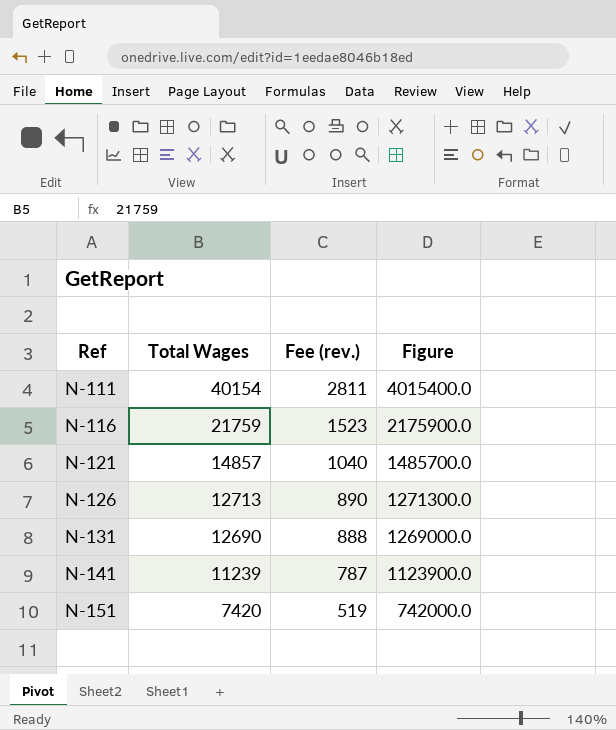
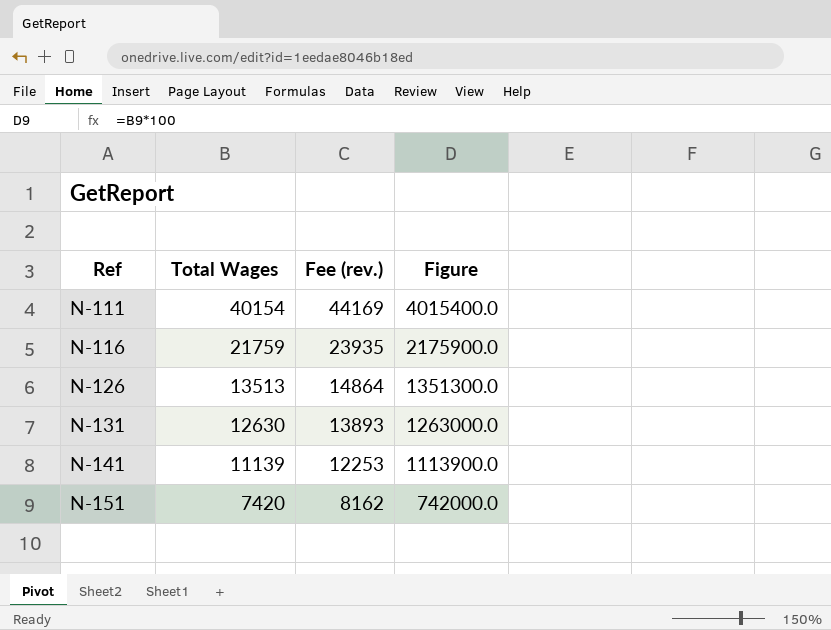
column Fee (rev.) | formula: [Total Wages] * 0.07 -> [Total Wages] * 1.1
row N-121: 14857 | 1040 | 1485700.0 -> none
N-126 | Total Wages: 12713 -> 13513
N-126 | Figure: 1271300.0 -> 1351300.0
N-131 | Total Wages: 12690 -> 12630
N-131 | Figure: 1269000.0 -> 1263000.0
N-141 | Total Wages: 11239 -> 11139
N-141 | Figure: 1123900.0 -> 1113900.0

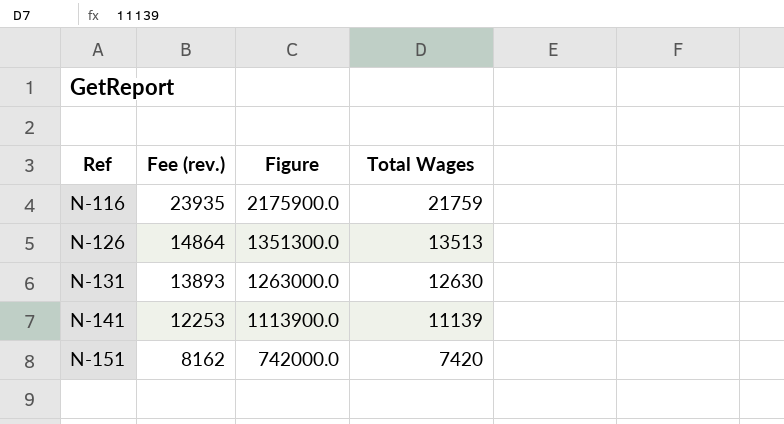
column Total Wages | position: 2 -> 4
row N-111: 40154 | 44169 | 4015400.0 -> none

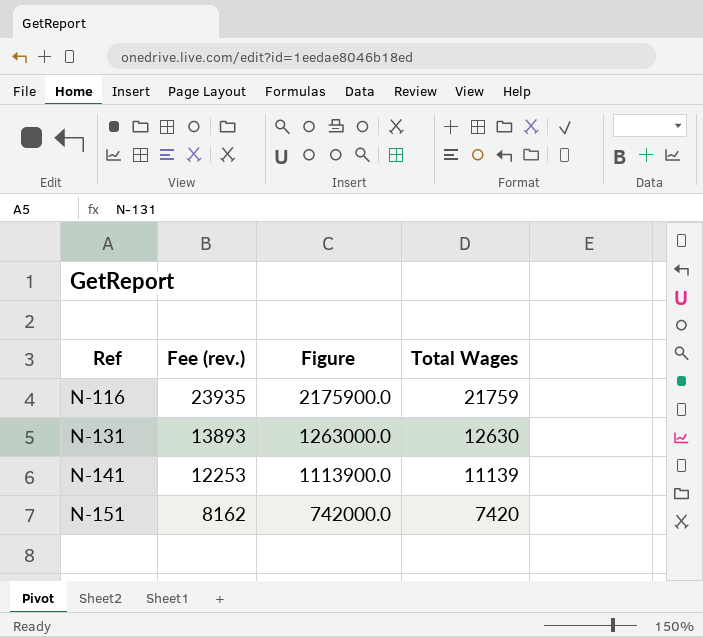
row N-126: 14864 | 1351300.0 | 13513 -> none

